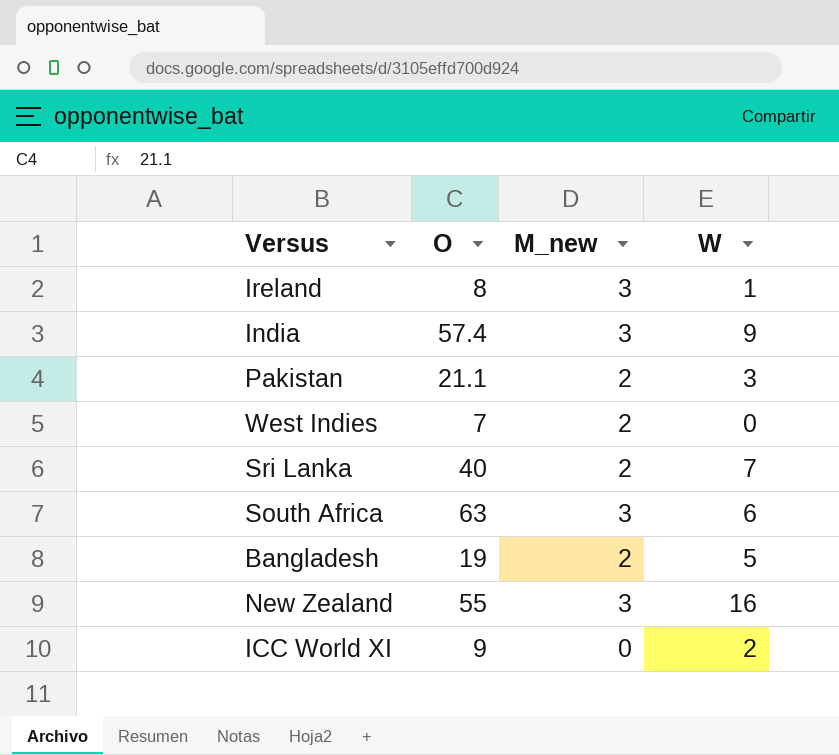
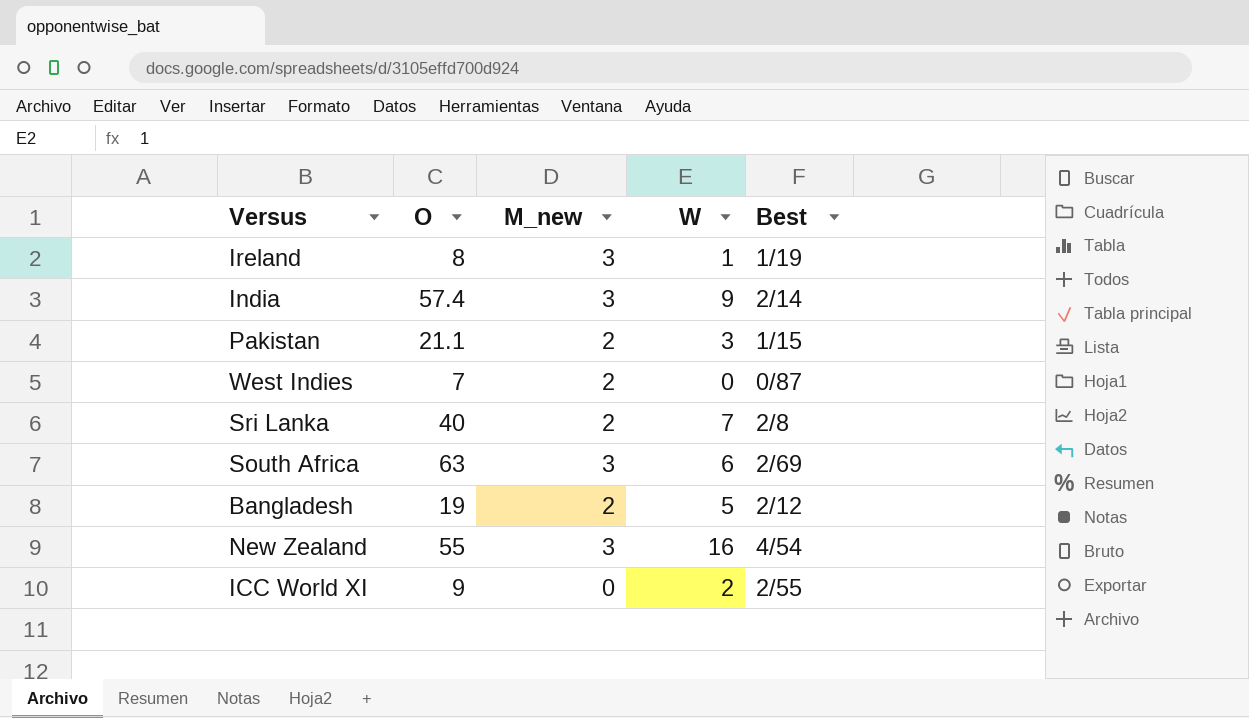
column Best | position: none -> 5

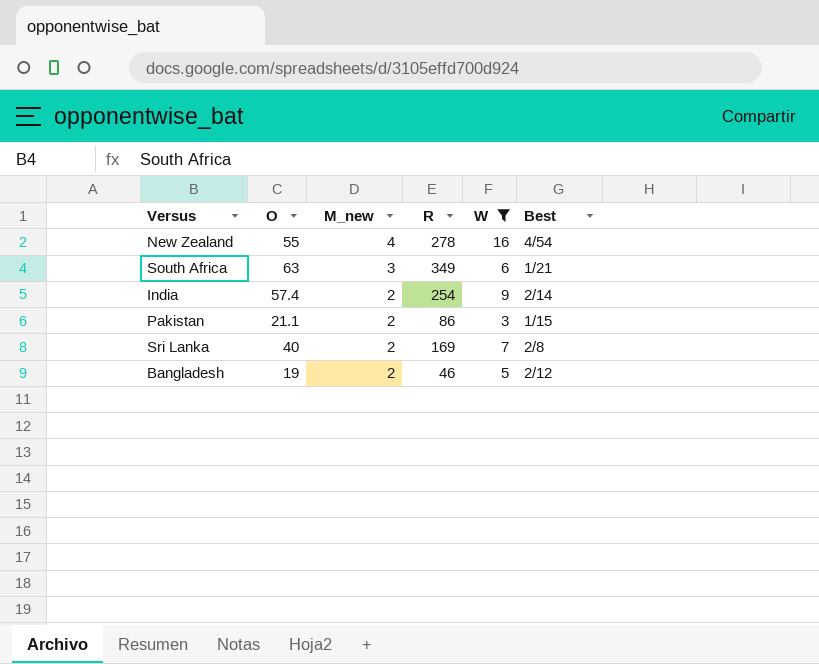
filter: none -> W >= 3
row order: none -> M_new descending
column R | position: none -> 4
New Zealand | M_new: 3 -> 4
South Africa | Best: 2/69 -> 1/21
India | M_new: 3 -> 2

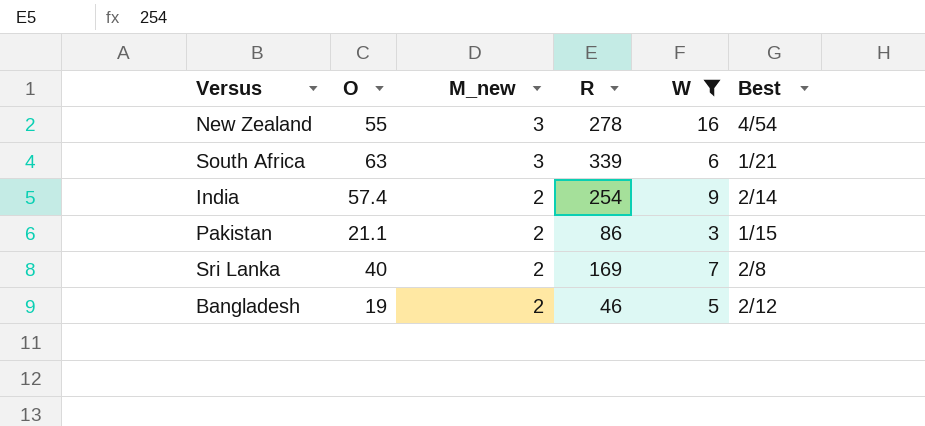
New Zealand | M_new: 4 -> 3
South Africa | R: 349 -> 339

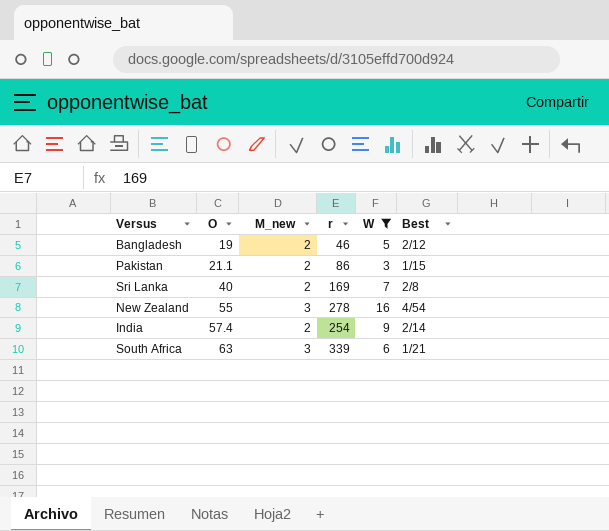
row order: M_new descending -> O ascending
column name: R -> r

